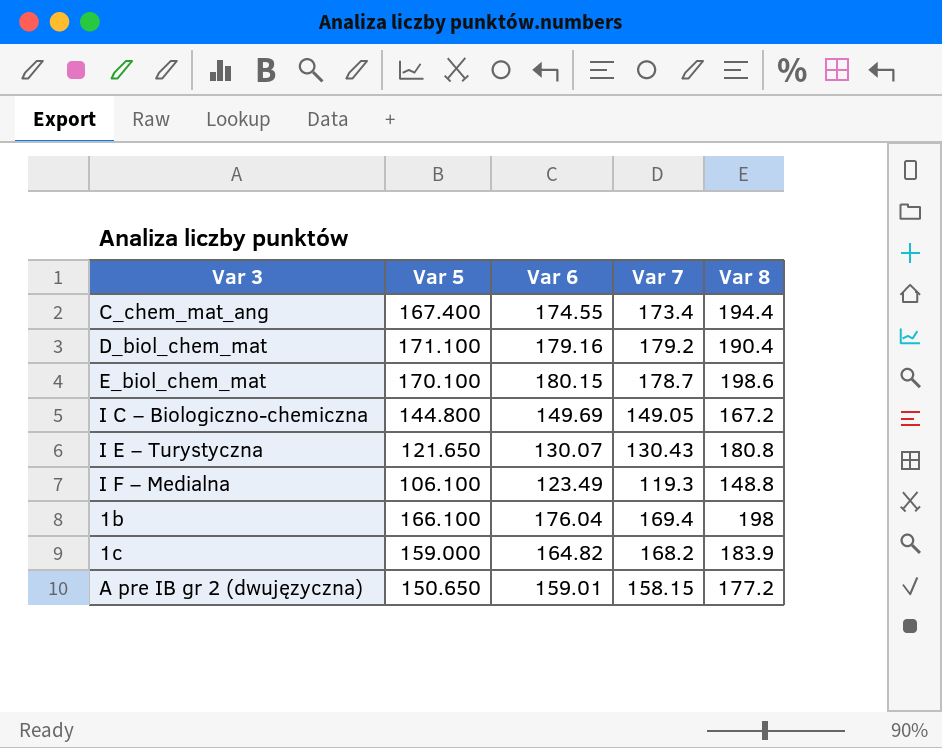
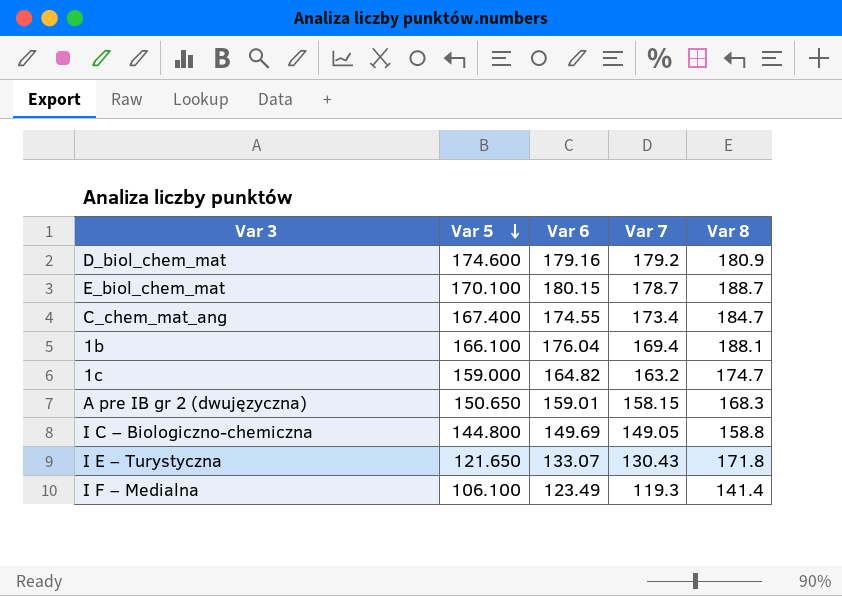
row order: none -> Var 5 descending
D_biol_chem_mat | Var 5: 171.100 -> 174.600
D_biol_chem_mat | Var 8: 190.4 -> 180.9
E_biol_chem_mat | Var 8: 198.6 -> 188.7
C_chem_mat_ang | Var 8: 194.4 -> 184.7
1b | Var 8: 198 -> 188.1
1c | Var 7: 168.2 -> 163.2
1c | Var 8: 183.9 -> 174.7
A pre IB gr 2 (dwujęzyczna) | Var 8: 177.2 -> 168.3
I C – Biologiczno-chemiczna | Var 8: 167.2 -> 158.8
I E – Turystyczna | Var 6: 130.07 -> 133.07
I E – Turystyczna | Var 8: 180.8 -> 171.8
I F – Medialna | Var 8: 148.8 -> 141.4

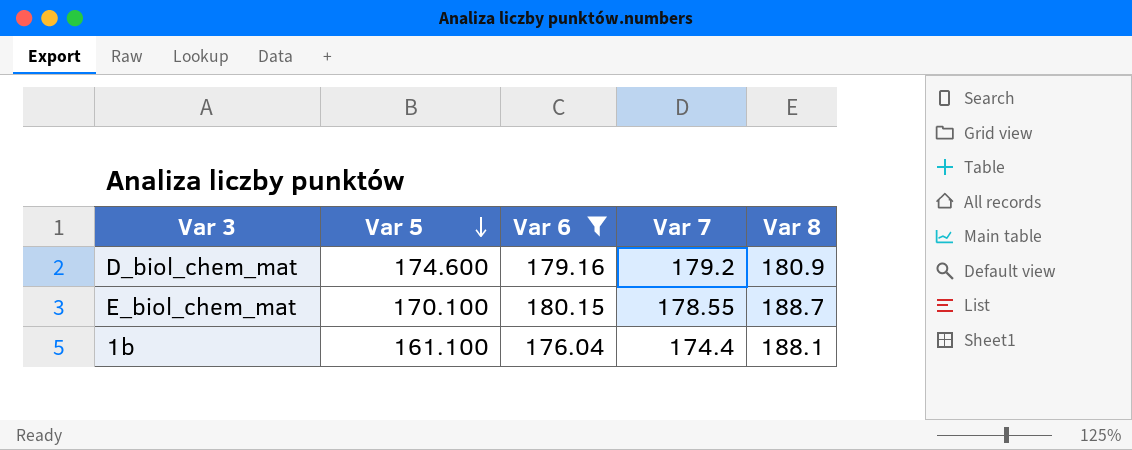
filter: none -> Var 6 >= 176.04
E_biol_chem_mat | Var 7: 178.7 -> 178.55
1b | Var 5: 166.100 -> 161.100
1b | Var 7: 169.4 -> 174.4

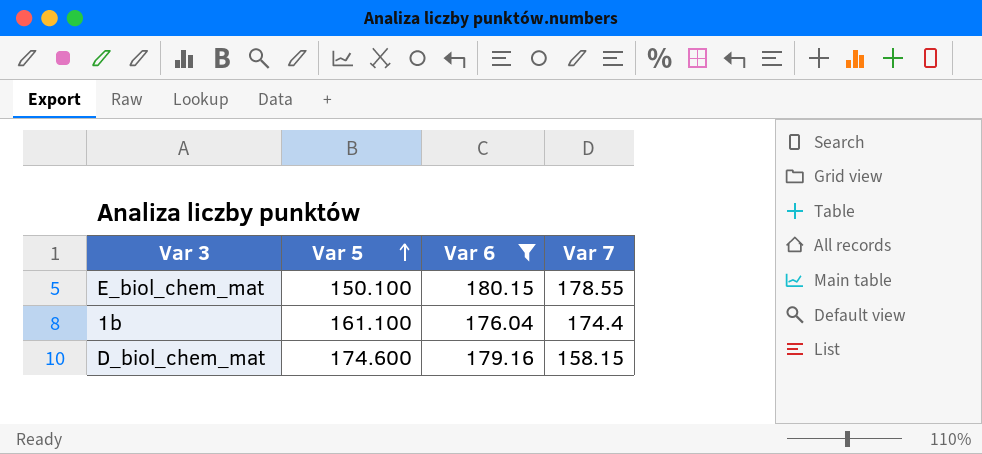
row order: Var 5 descending -> Var 5 ascending
column Var 8 | position: 5 -> none
E_biol_chem_mat | Var 5: 170.100 -> 150.100
D_biol_chem_mat | Var 7: 179.2 -> 158.15

